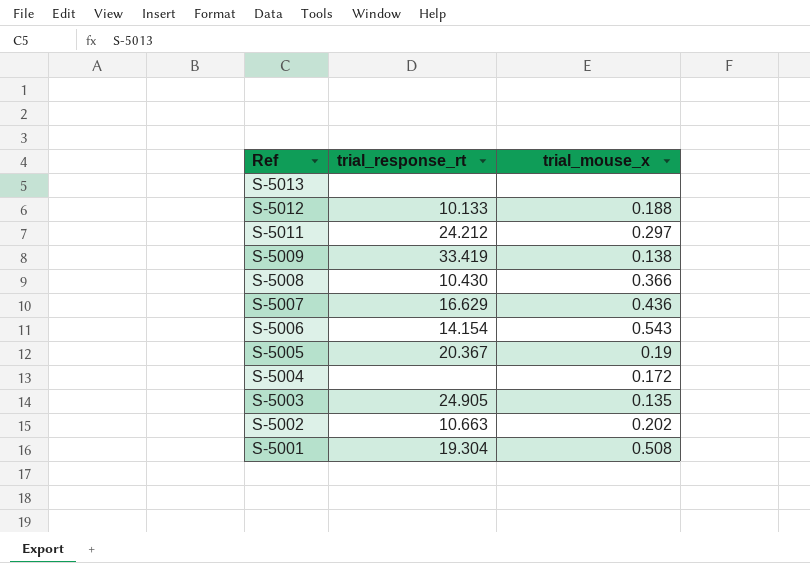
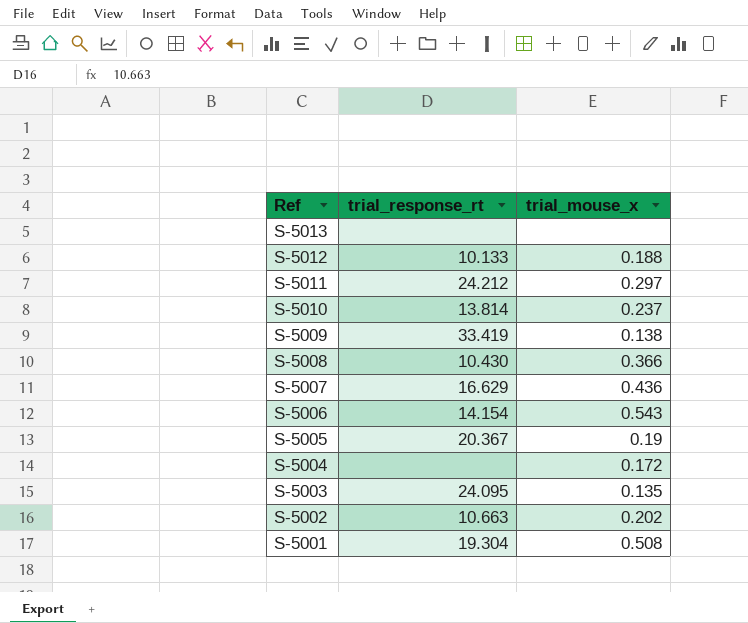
row S-5010: none -> 13.814 | 0.237
S-5003 | trial_response_rt: 24.905 -> 24.095

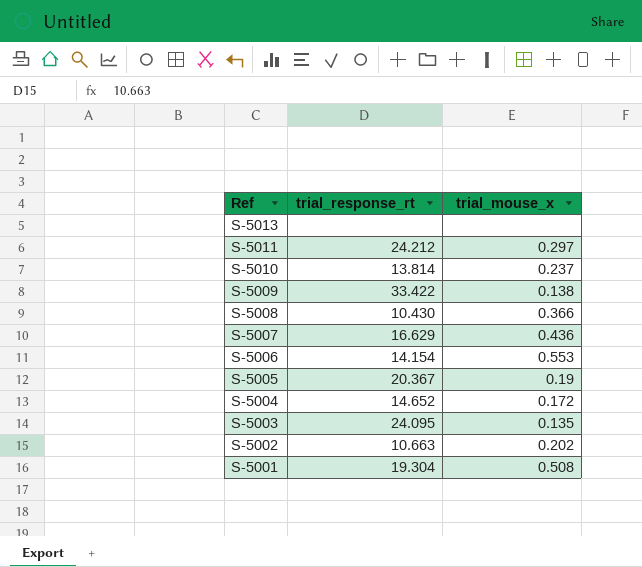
row S-5012: 10.133 | 0.188 -> none
S-5009 | trial_response_rt: 33.419 -> 33.422
S-5006 | trial_mouse_x: 0.543 -> 0.553
S-5004 | trial_response_rt: none -> 14.652

